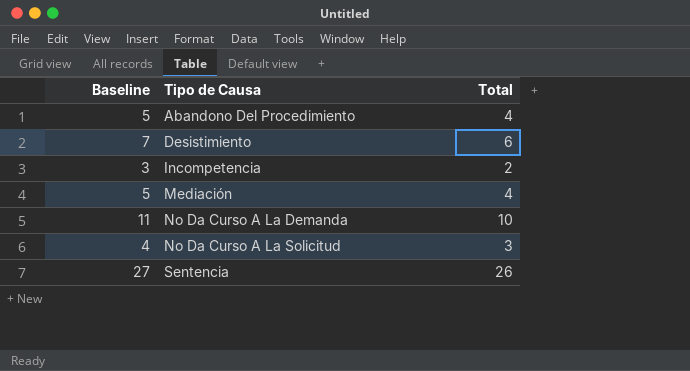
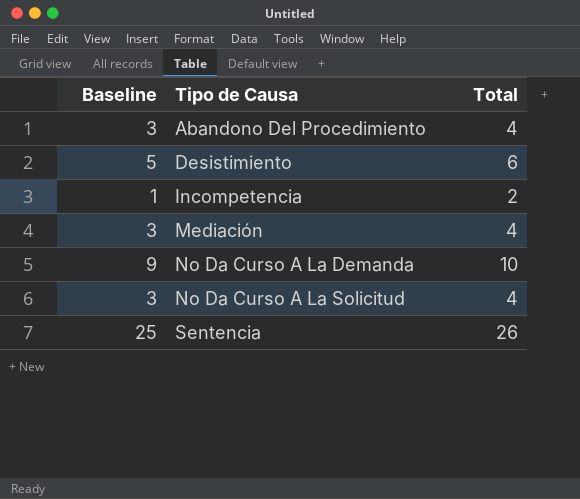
column Baseline | formula: [Total] + 1 -> [Total] - 1
No Da Curso A La Solicitud | Total: 3 -> 4

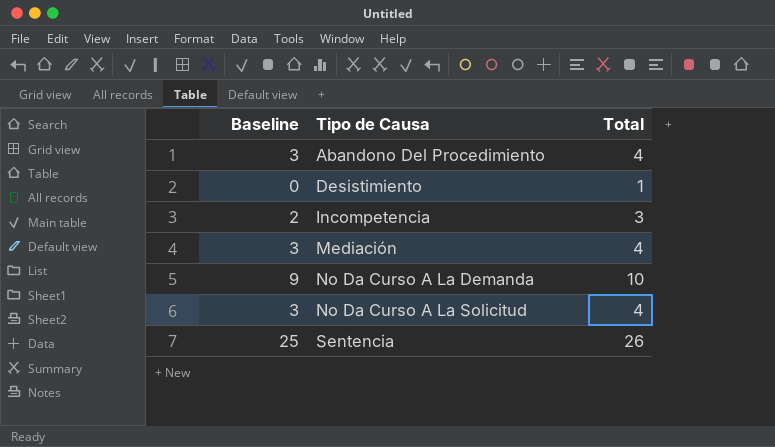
Desistimiento | Baseline: 5 -> 0
Desistimiento | Total: 6 -> 1
Incompetencia | Baseline: 1 -> 2
Incompetencia | Total: 2 -> 3

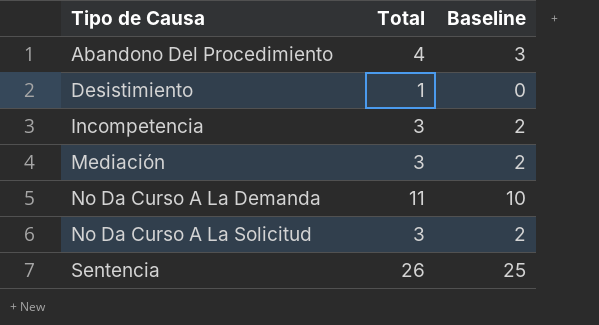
column Baseline | position: 1 -> 3
Mediación | Total: 4 -> 3
Mediación | Baseline: 3 -> 2
No Da Curso A La Demanda | Total: 10 -> 11
No Da Curso A La Demanda | Baseline: 9 -> 10
No Da Curso A La Solicitud | Total: 4 -> 3
No Da Curso A La Solicitud | Baseline: 3 -> 2

